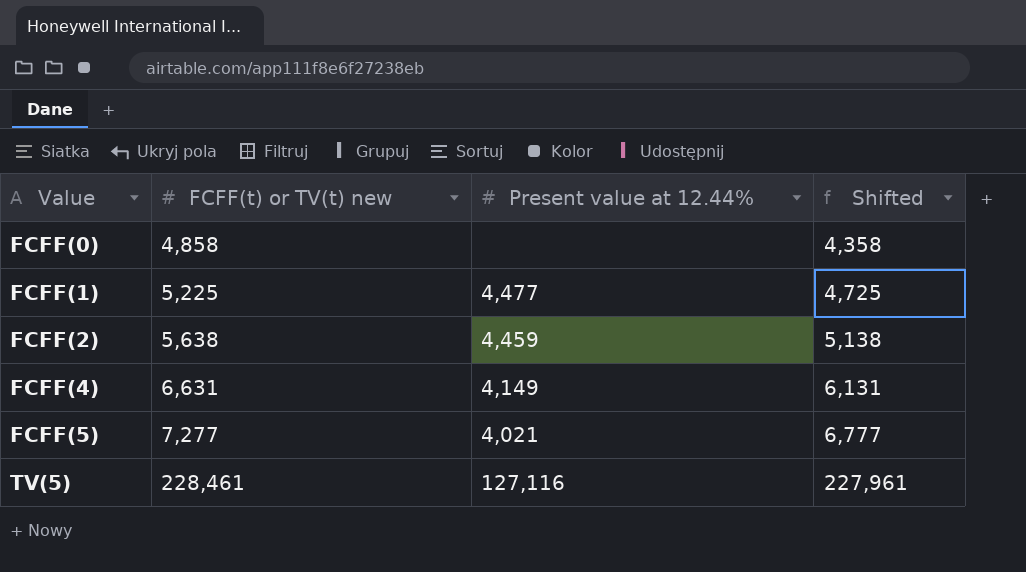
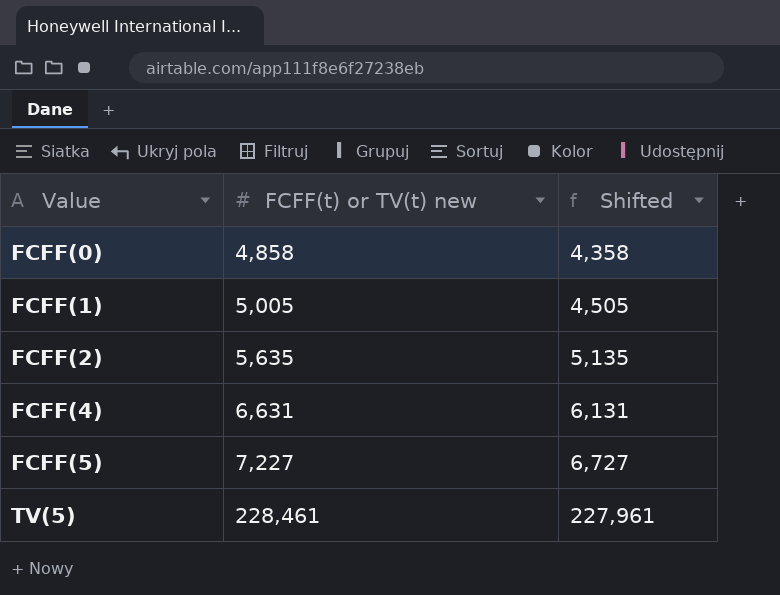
column Present value at 12.44% | position: 3 -> none
FCFF(1) | FCFF(t) or TV(t) new: 5,225 -> 5,005
FCFF(1) | Shifted: 4,725 -> 4,505
FCFF(2) | FCFF(t) or TV(t) new: 5,638 -> 5,635
FCFF(2) | Shifted: 5,138 -> 5,135
FCFF(5) | FCFF(t) or TV(t) new: 7,277 -> 7,227
FCFF(5) | Shifted: 6,777 -> 6,727

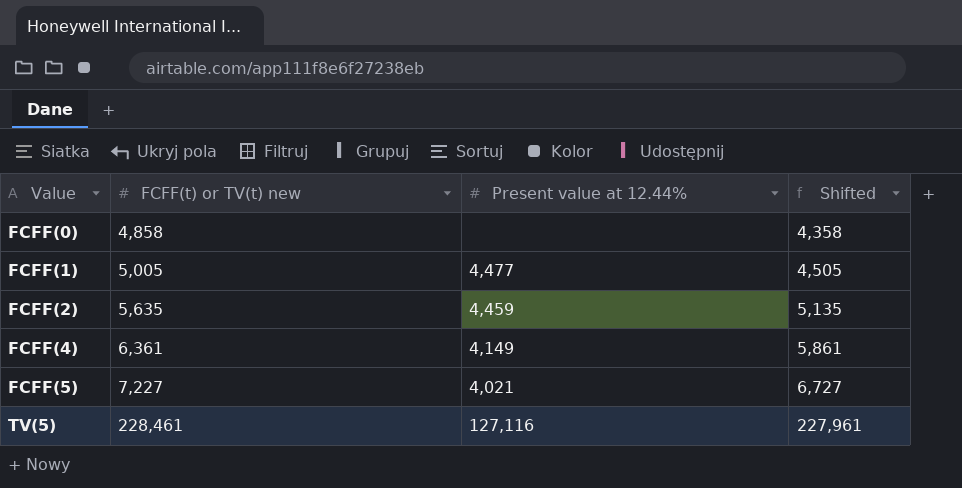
column Present value at 12.44% | position: none -> 3
FCFF(4) | FCFF(t) or TV(t) new: 6,631 -> 6,361
FCFF(4) | Shifted: 6,131 -> 5,861

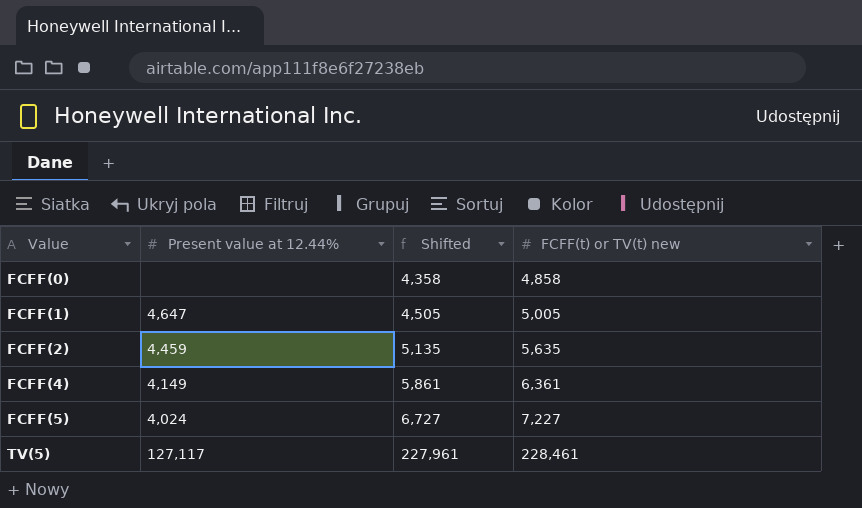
column FCFF(t) or TV(t) new | position: 2 -> 4
FCFF(1) | Present value at 12.44%: 4,477 -> 4,647
FCFF(5) | Present value at 12.44%: 4,021 -> 4,024
TV(5) | Present value at 12.44%: 127,116 -> 127,117

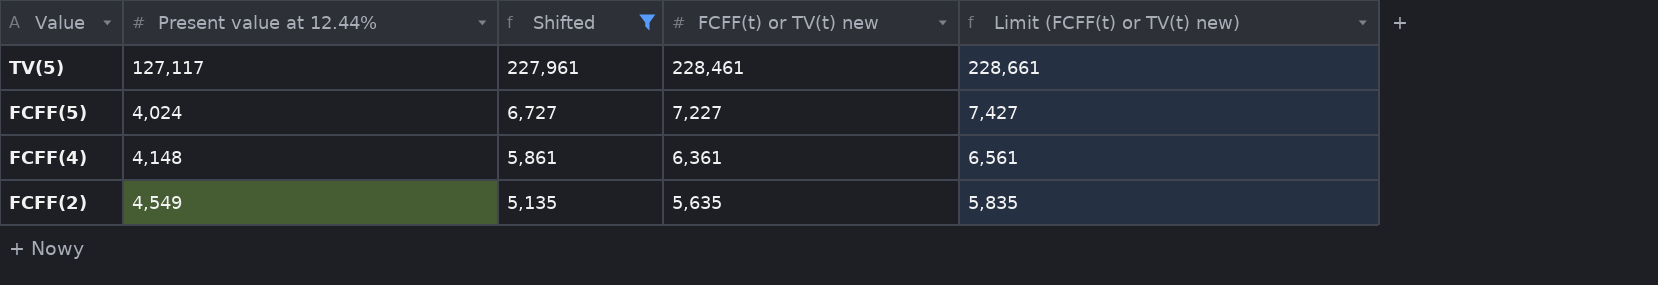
filter: none -> Shifted >= 5,135
row order: Value ascending -> Value descending
column Limit (FCFF(t) or TV(t) new) | formula: none -> [FCFF(t) or TV(t) new] + 200
FCFF(4) | Present value at 12.44%: 4,149 -> 4,148
FCFF(2) | Present value at 12.44%: 4,459 -> 4,549

